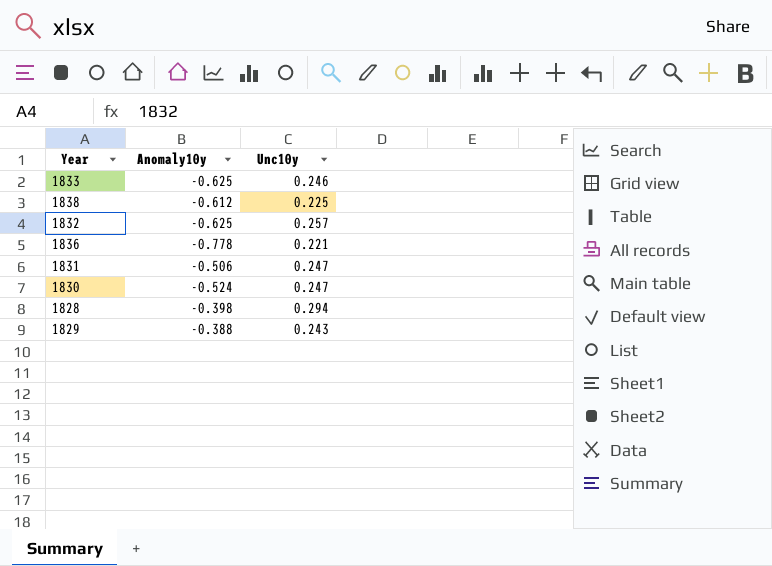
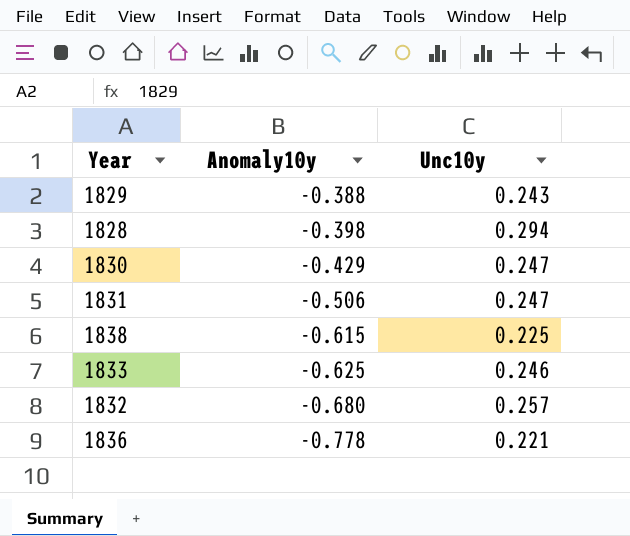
row order: none -> Anomaly10y descending
1830 | Anomaly10y: -0.524 -> -0.429
1838 | Anomaly10y: -0.612 -> -0.615
1832 | Anomaly10y: -0.625 -> -0.680

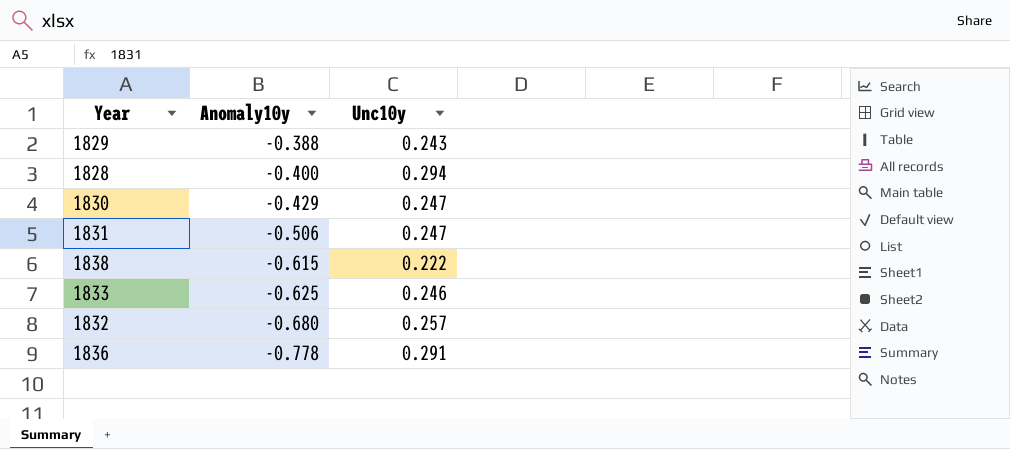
1828 | Anomaly10y: -0.398 -> -0.400
1838 | Unc10y: 0.225 -> 0.222
1836 | Unc10y: 0.221 -> 0.291

